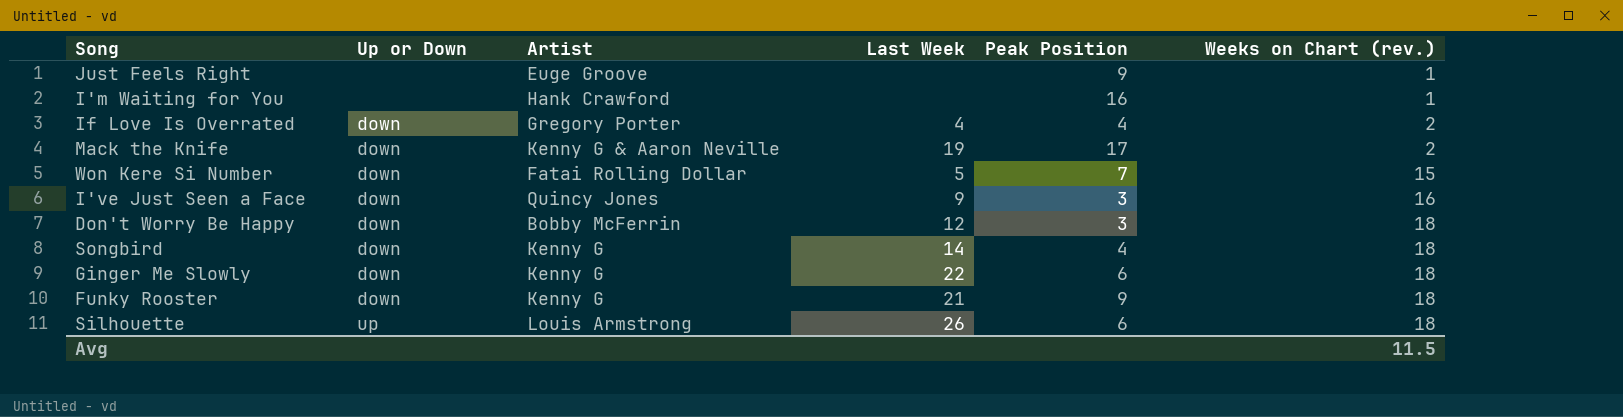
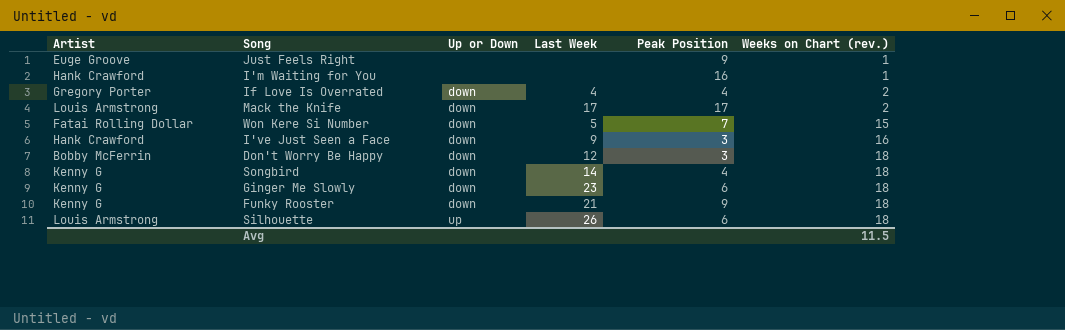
column Artist | position: 3 -> 1
Mack the Knife | Artist: Kenny G & Aaron Neville -> Louis Armstrong
Mack the Knife | Last Week: 19 -> 17
I've Just Seen a Face | Artist: Quincy Jones -> Hank Crawford
Ginger Me Slowly | Last Week: 22 -> 23

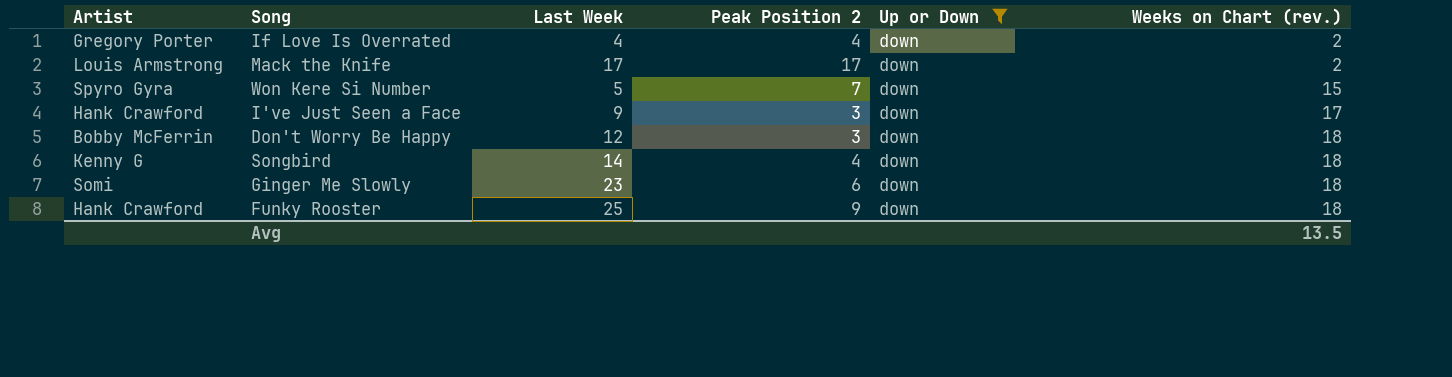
filter: none -> Up or Down = down
column name: Peak Position -> Peak Position 2
column Up or Down | position: 3 -> 5
Won Kere Si Number | Artist: Fatai Rolling Dollar -> Spyro Gyra
I've Just Seen a Face | Weeks on Chart (rev.): 16 -> 17
Ginger Me Slowly | Artist: Kenny G -> Somi
Funky Rooster | Artist: Kenny G -> Hank Crawford
Funky Rooster | Last Week: 21 -> 25
Avg | Weeks on Chart (rev.): 11.5 -> 13.5

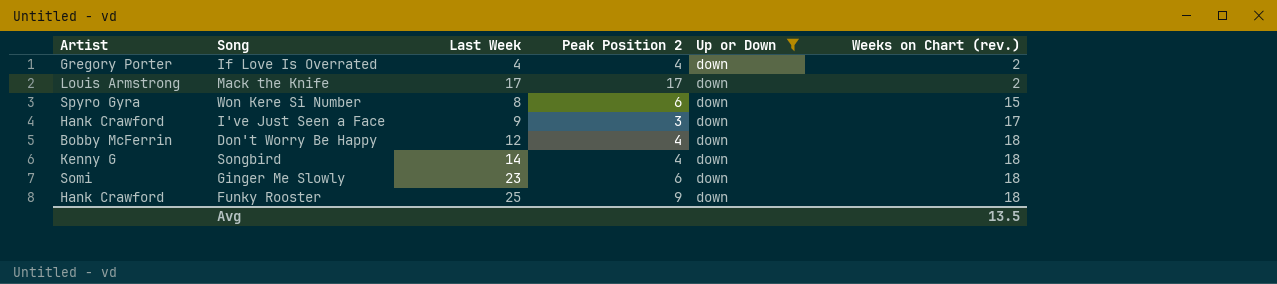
Won Kere Si Number | Last Week: 5 -> 8
Won Kere Si Number | Peak Position 2: 7 -> 6
Don't Worry Be Happy | Peak Position 2: 3 -> 4

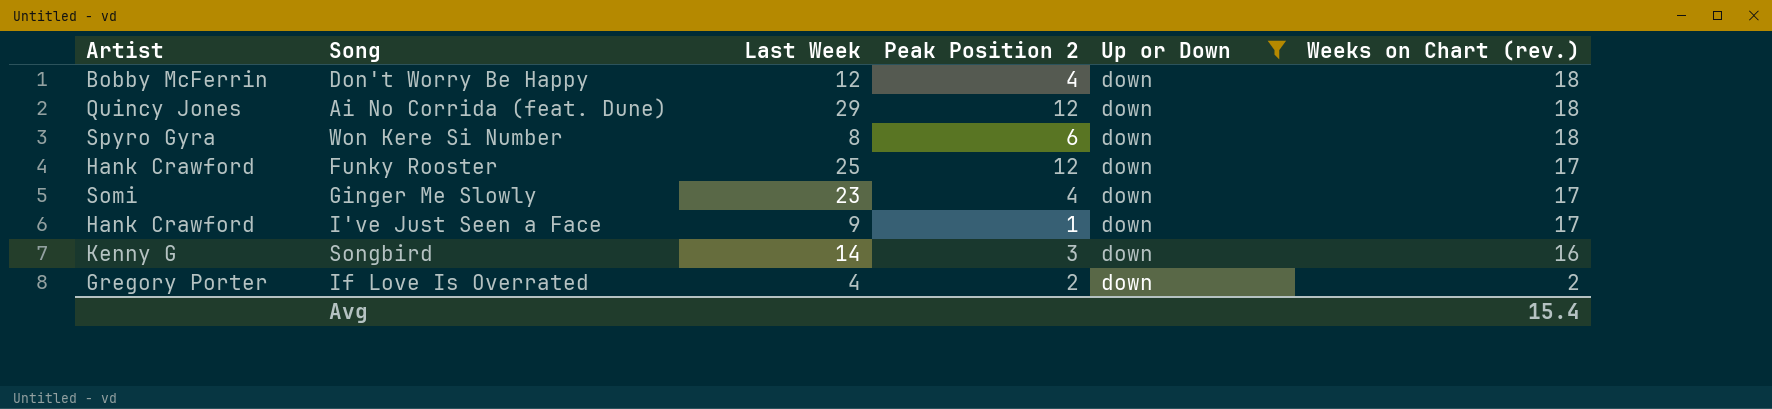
row order: Weeks on Chart (rev.) ascending -> Weeks on Chart (rev.) descending
row Mack the Knife: Louis Armstrong | 17 | 17 | down | 2 -> none
row Ai No Corrida (feat. Dune): none -> Quincy Jones | 29 | 12 | down | 18
Won Kere Si Number | Weeks on Chart (rev.): 15 -> 18
Funky Rooster | Peak Position 2: 9 -> 12
Funky Rooster | Weeks on Chart (rev.): 18 -> 17
Ginger Me Slowly | Peak Position 2: 6 -> 4
Ginger Me Slowly | Weeks on Chart (rev.): 18 -> 17
I've Just Seen a Face | Peak Position 2: 3 -> 1
Songbird | Peak Position 2: 4 -> 3
Songbird | Weeks on Chart (rev.): 18 -> 16
If Love Is Overrated | Peak Position 2: 4 -> 2
Avg | Weeks on Chart (rev.): 13.5 -> 15.4

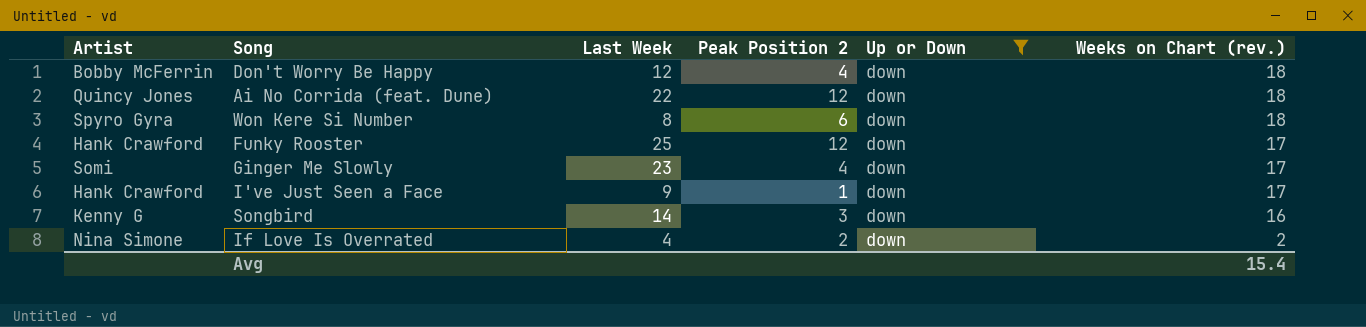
Ai No Corrida (feat. Dune) | Last Week: 29 -> 22
If Love Is Overrated | Artist: Gregory Porter -> Nina Simone

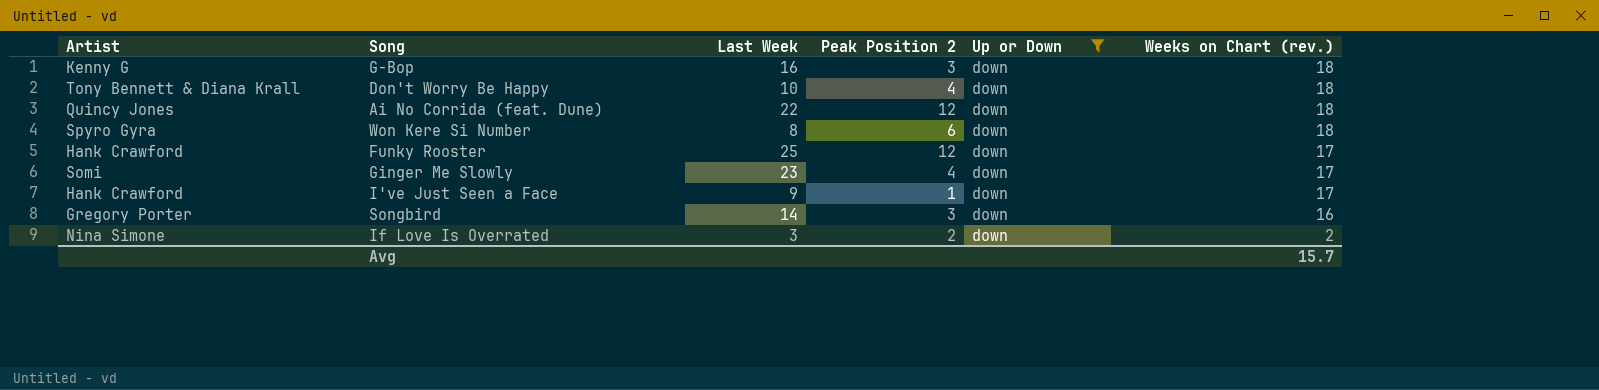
row G-Bop: none -> Kenny G | 16 | 3 | down | 18
Don't Worry Be Happy | Artist: Bobby McFerrin -> Tony Bennett & Diana Krall
Don't Worry Be Happy | Last Week: 12 -> 10
Songbird | Artist: Kenny G -> Gregory Porter
If Love Is Overrated | Last Week: 4 -> 3
Avg | Weeks on Chart (rev.): 15.4 -> 15.7

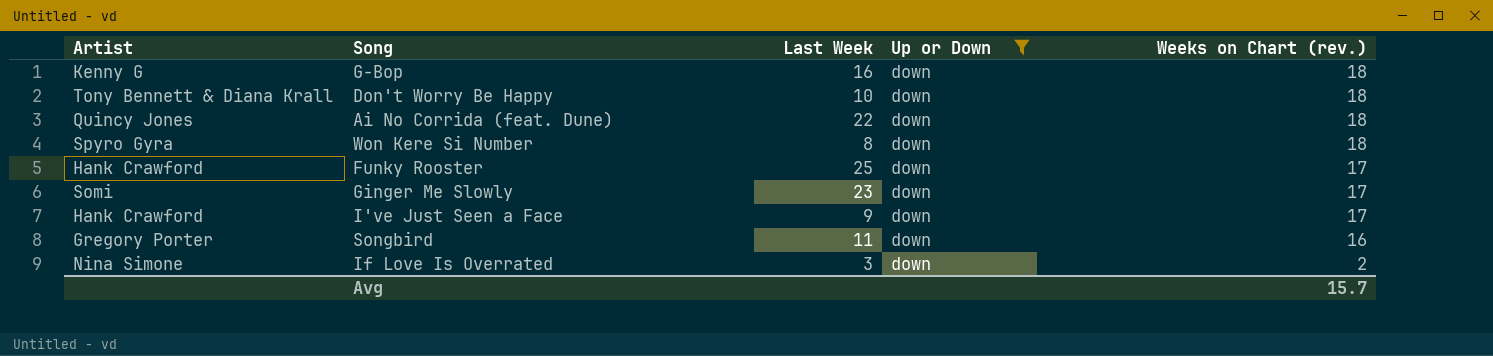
column Peak Position 2 | position: 4 -> none
Songbird | Last Week: 14 -> 11

